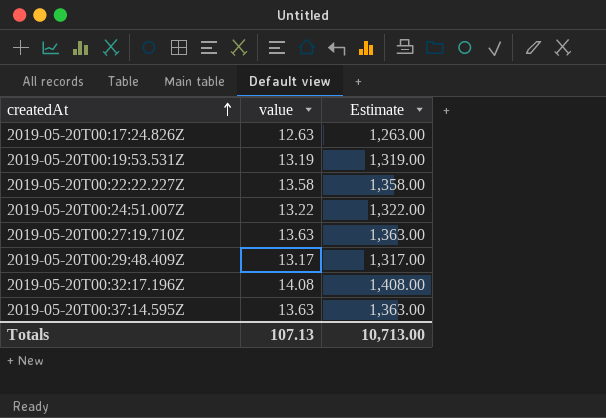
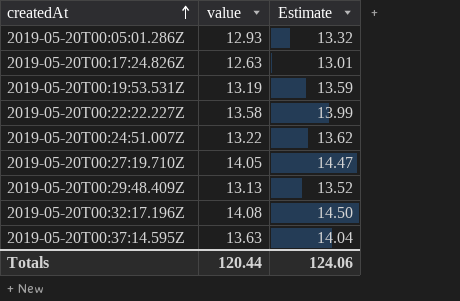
column Estimate | formula: [value] * 100 -> [value] * 1.03
row 2019-05-20T00:05:01.286Z: none -> 12.93 | 13.32
2019-05-20T00:27:19.710Z | value: 13.63 -> 14.05
2019-05-20T00:29:48.409Z | value: 13.17 -> 13.13
Totals | value: 107.13 -> 120.44
Totals | Estimate: 10,713.00 -> 124.06

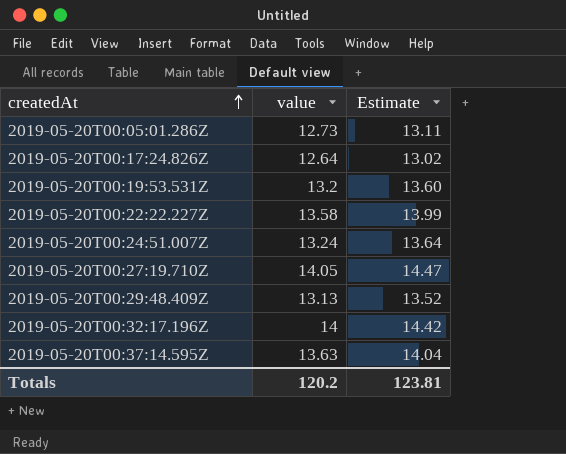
2019-05-20T00:05:01.286Z | value: 12.93 -> 12.73
2019-05-20T00:05:01.286Z | Estimate: 13.32 -> 13.11
2019-05-20T00:17:24.826Z | value: 12.63 -> 12.64
2019-05-20T00:17:24.826Z | Estimate: 13.01 -> 13.02
2019-05-20T00:19:53.531Z | value: 13.19 -> 13.2
2019-05-20T00:19:53.531Z | Estimate: 13.59 -> 13.60
2019-05-20T00:24:51.007Z | value: 13.22 -> 13.24
2019-05-20T00:24:51.007Z | Estimate: 13.62 -> 13.64
2019-05-20T00:32:17.196Z | value: 14.08 -> 14
2019-05-20T00:32:17.196Z | Estimate: 14.50 -> 14.42
Totals | value: 120.44 -> 120.2
Totals | Estimate: 124.06 -> 123.81

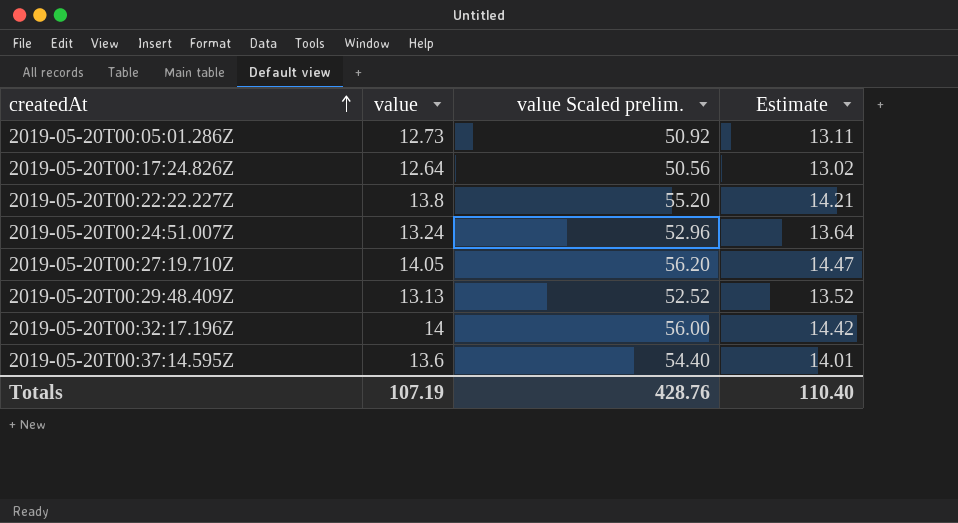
column value Scaled prelim. | formula: none -> [value] * 4
row 2019-05-20T00:19:53.531Z: 13.2 | 13.60 -> none
2019-05-20T00:22:22.227Z | value: 13.58 -> 13.8
2019-05-20T00:22:22.227Z | Estimate: 13.99 -> 14.21
2019-05-20T00:37:14.595Z | value: 13.63 -> 13.6
2019-05-20T00:37:14.595Z | Estimate: 14.04 -> 14.01
Totals | value: 120.2 -> 107.19
Totals | Estimate: 123.81 -> 110.40

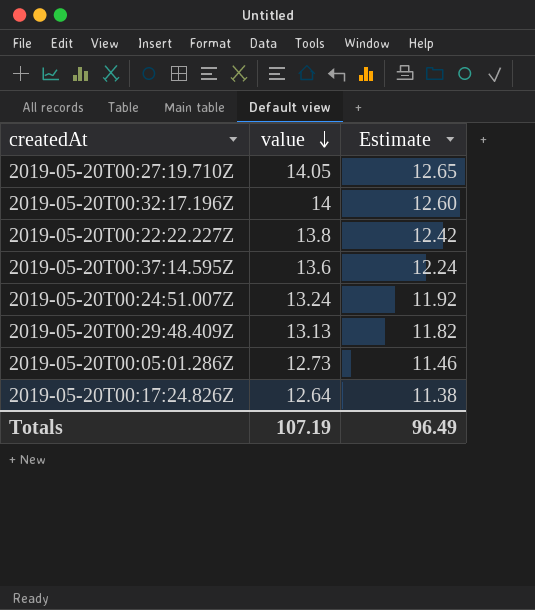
row order: createdAt ascending -> value descending
column value Scaled prelim. | formula: [value] * 4 -> none
column Estimate | formula: [value] * 1.03 -> [value] * 0.9
Totals | Estimate: 110.40 -> 96.49

